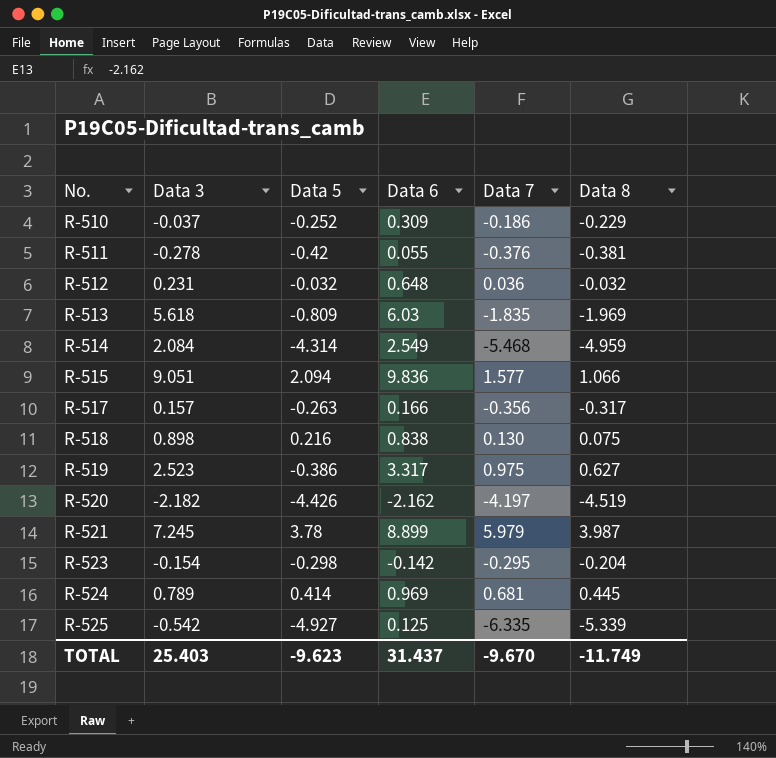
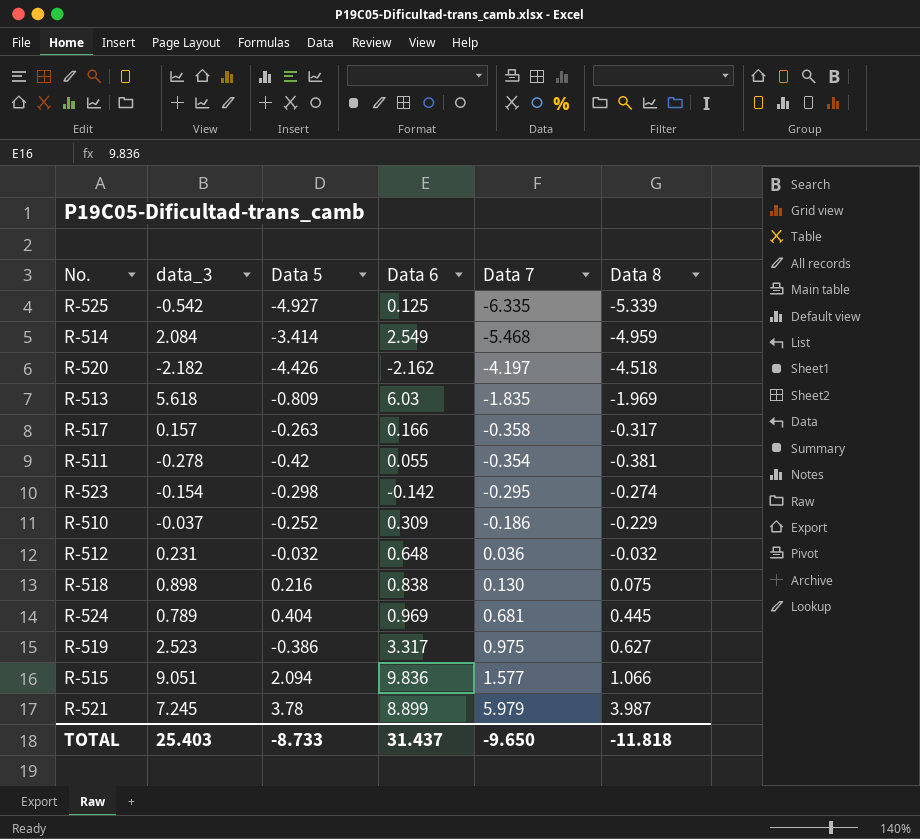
row order: No. ascending -> Data 7 ascending
column name: Data 3 -> data_3
R-514 | Data 5: -4.314 -> -3.414
R-520 | Data 8: -4.519 -> -4.518
R-517 | Data 7: -0.356 -> -0.358
R-511 | Data 7: -0.376 -> -0.354
R-523 | Data 8: -0.204 -> -0.274
R-524 | Data 5: 0.414 -> 0.404
TOTAL | Data 5: -9.623 -> -8.733
TOTAL | Data 7: -9.670 -> -9.650
TOTAL | Data 8: -11.749 -> -11.818

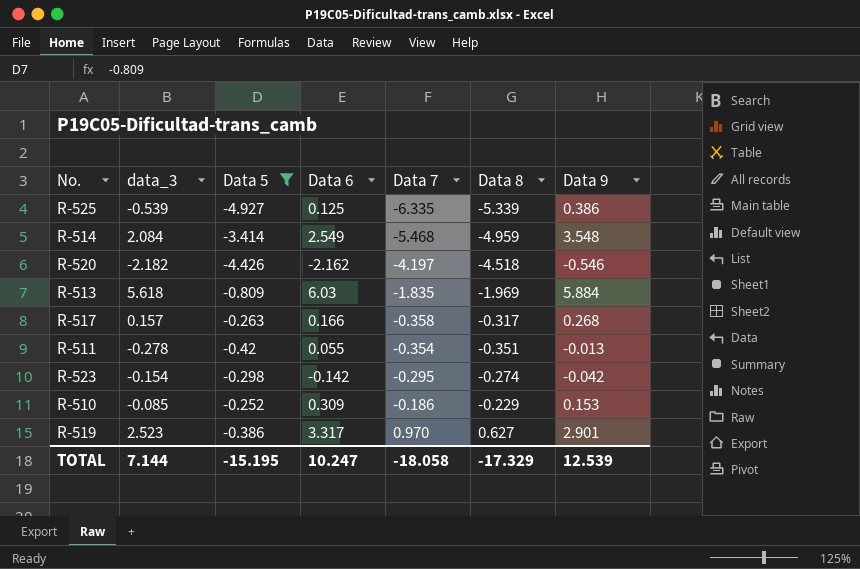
filter: none -> Data 5 <= -0.252
column Data 9 | position: none -> 7
R-525 | data_3: -0.542 -> -0.539
R-511 | Data 8: -0.381 -> -0.351
R-510 | data_3: -0.037 -> -0.085
R-519 | Data 7: 0.975 -> 0.970
TOTAL | data_3: 25.403 -> 7.144
TOTAL | Data 5: -8.733 -> -15.195
TOTAL | Data 6: 31.437 -> 10.247
TOTAL | Data 7: -9.650 -> -18.058
TOTAL | Data 8: -11.818 -> -17.329

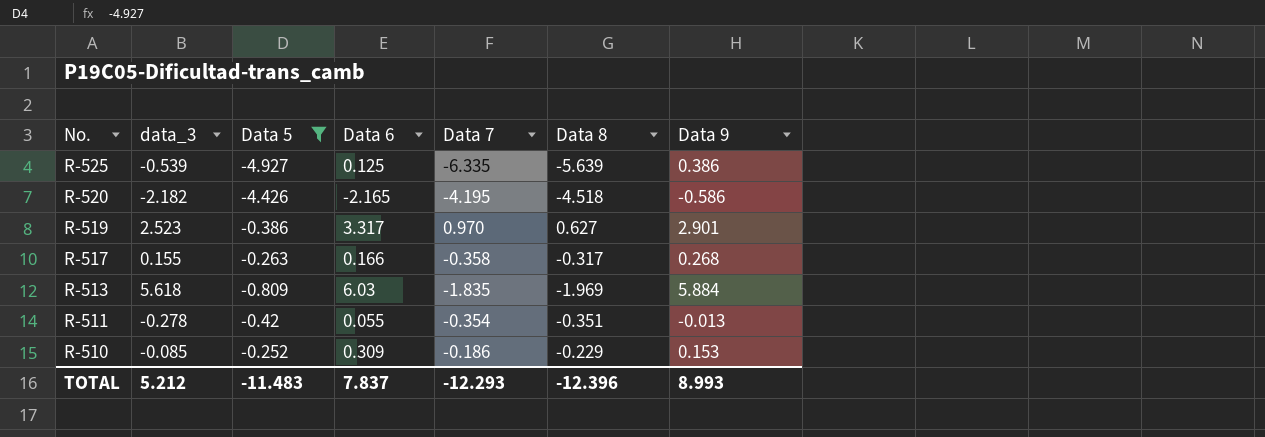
row order: Data 7 ascending -> No. descending
row R-514: 2.084 | -3.414 | 2.549 | -5.468 | -4.959 | 3.548 -> none
row R-523: -0.154 | -0.298 | -0.142 | -0.295 | -0.274 | -0.042 -> none
R-525 | Data 8: -5.339 -> -5.639
R-520 | Data 6: -2.162 -> -2.165
R-520 | Data 7: -4.197 -> -4.195
R-520 | Data 9: -0.546 -> -0.586
R-517 | data_3: 0.157 -> 0.155
TOTAL | data_3: 7.144 -> 5.212
TOTAL | Data 5: -15.195 -> -11.483
TOTAL | Data 6: 10.247 -> 7.837
TOTAL | Data 7: -18.058 -> -12.293
TOTAL | Data 8: -17.329 -> -12.396
TOTAL | Data 9: 12.539 -> 8.993

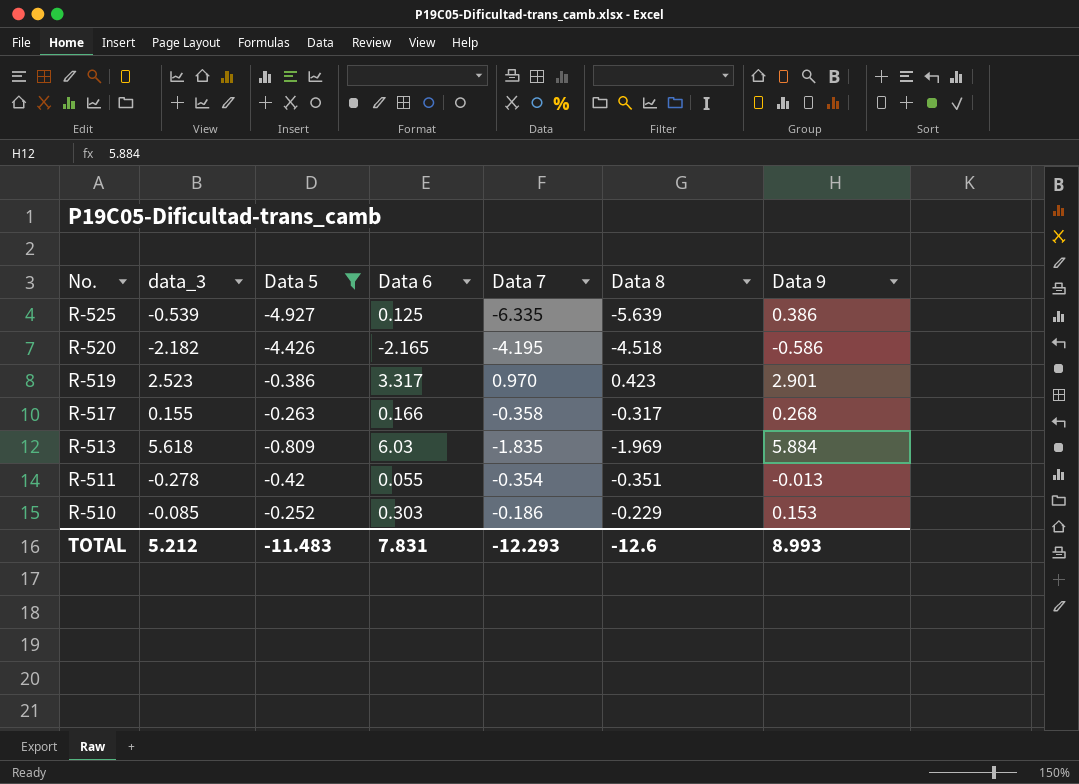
R-519 | Data 8: 0.627 -> 0.423
R-510 | Data 6: 0.309 -> 0.303
TOTAL | Data 6: 7.837 -> 7.831
TOTAL | Data 8: -12.396 -> -12.6

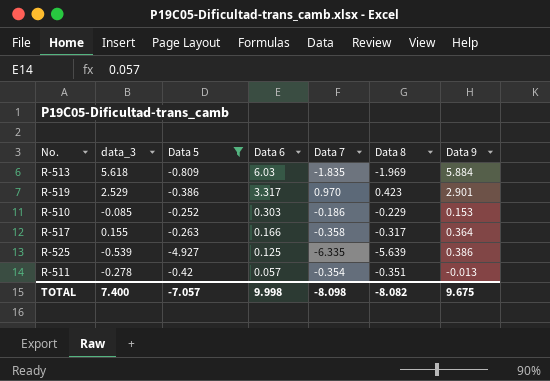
row order: No. descending -> Data 6 descending
row R-520: -2.182 | -4.426 | -2.165 | -4.195 | -4.518 | -0.586 -> none
R-519 | data_3: 2.523 -> 2.529
R-517 | Data 9: 0.268 -> 0.364
R-511 | Data 6: 0.055 -> 0.057
TOTAL | data_3: 5.212 -> 7.400
TOTAL | Data 5: -11.483 -> -7.057
TOTAL | Data 6: 7.831 -> 9.998
TOTAL | Data 7: -12.293 -> -8.098
TOTAL | Data 8: -12.6 -> -8.082
TOTAL | Data 9: 8.993 -> 9.675

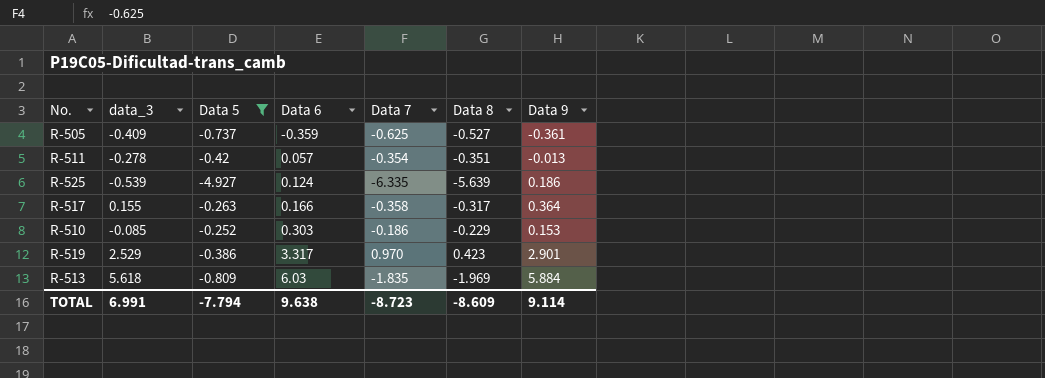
row order: Data 6 descending -> Data 6 ascending
row R-505: none -> -0.409 | -0.737 | -0.359 | -0.625 | -0.527 | -0.361
R-525 | Data 6: 0.125 -> 0.124
R-525 | Data 9: 0.386 -> 0.186
TOTAL | data_3: 7.400 -> 6.991
TOTAL | Data 5: -7.057 -> -7.794
TOTAL | Data 6: 9.998 -> 9.638
TOTAL | Data 7: -8.098 -> -8.723
TOTAL | Data 8: -8.082 -> -8.609
TOTAL | Data 9: 9.675 -> 9.114

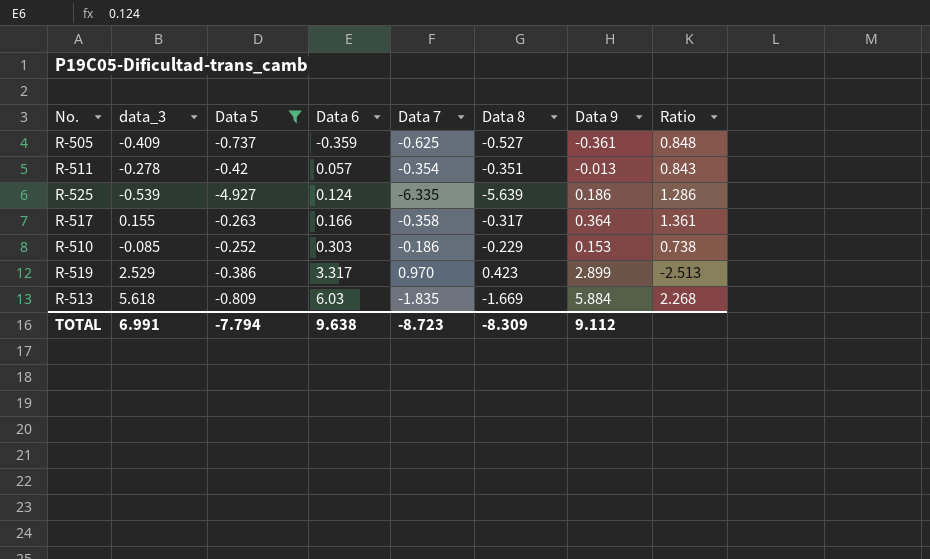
column Ratio | formula: none -> [Data 7] / [Data 5]
R-519 | Data 9: 2.901 -> 2.899
R-513 | Data 8: -1.969 -> -1.669
TOTAL | Data 8: -8.609 -> -8.309
TOTAL | Data 9: 9.114 -> 9.112

